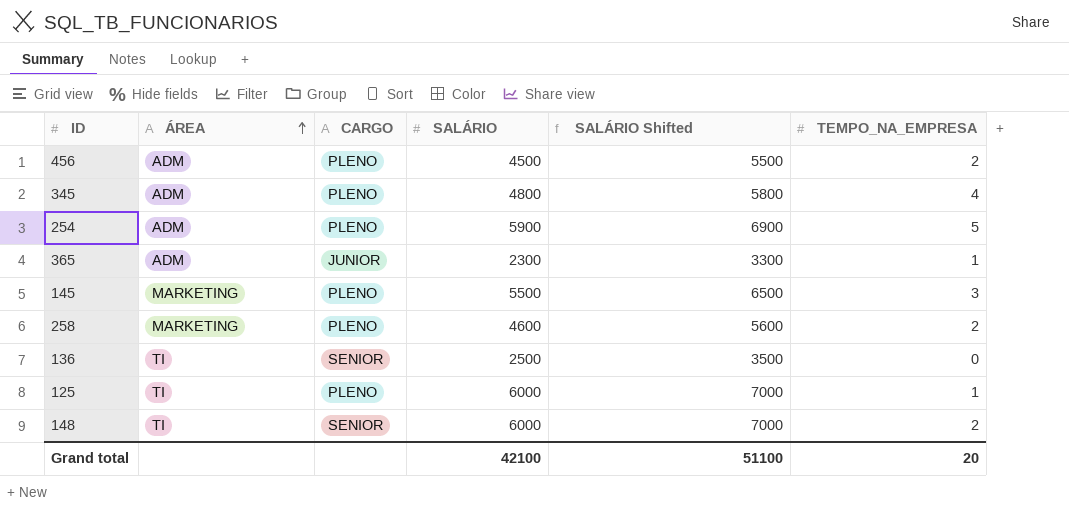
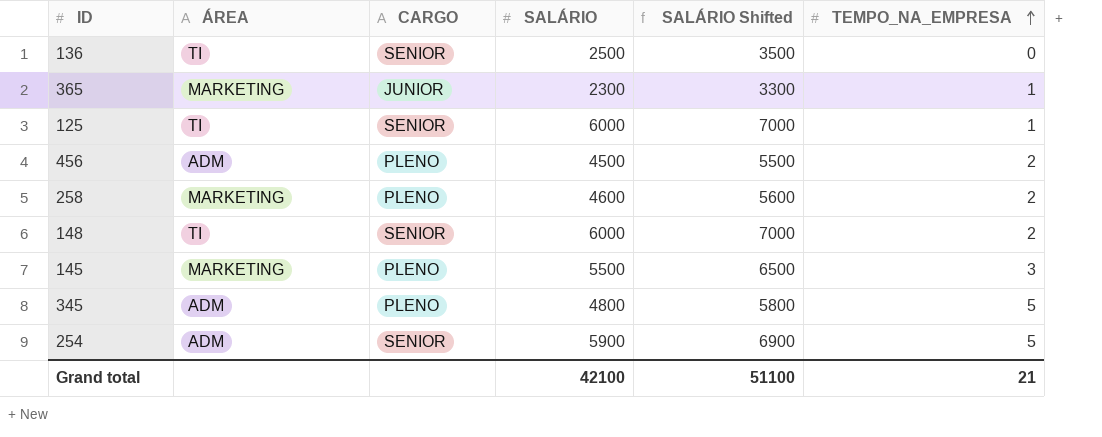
row order: ÁREA ascending -> TEMPO_NA_EMPRESA ascending
365 | ÁREA: ADM -> MARKETING
125 | CARGO: PLENO -> SENIOR
345 | TEMPO_NA_EMPRESA: 4 -> 5
254 | CARGO: PLENO -> SENIOR
Grand total | TEMPO_NA_EMPRESA: 20 -> 21

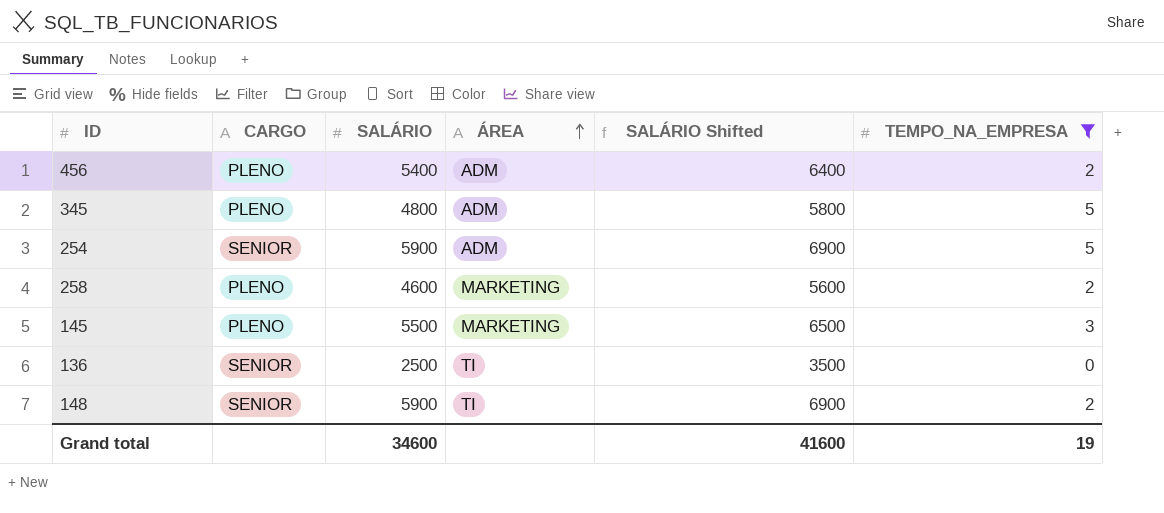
filter: none -> TEMPO_NA_EMPRESA != 1
row order: TEMPO_NA_EMPRESA ascending -> ÁREA ascending
column ÁREA | position: 2 -> 4
456 | SALÁRIO: 4500 -> 5400
456 | SALÁRIO Shifted: 5500 -> 6400
148 | SALÁRIO: 6000 -> 5900
148 | SALÁRIO Shifted: 7000 -> 6900
Grand total | SALÁRIO: 42100 -> 34600
Grand total | SALÁRIO Shifted: 51100 -> 41600
Grand total | TEMPO_NA_EMPRESA: 21 -> 19

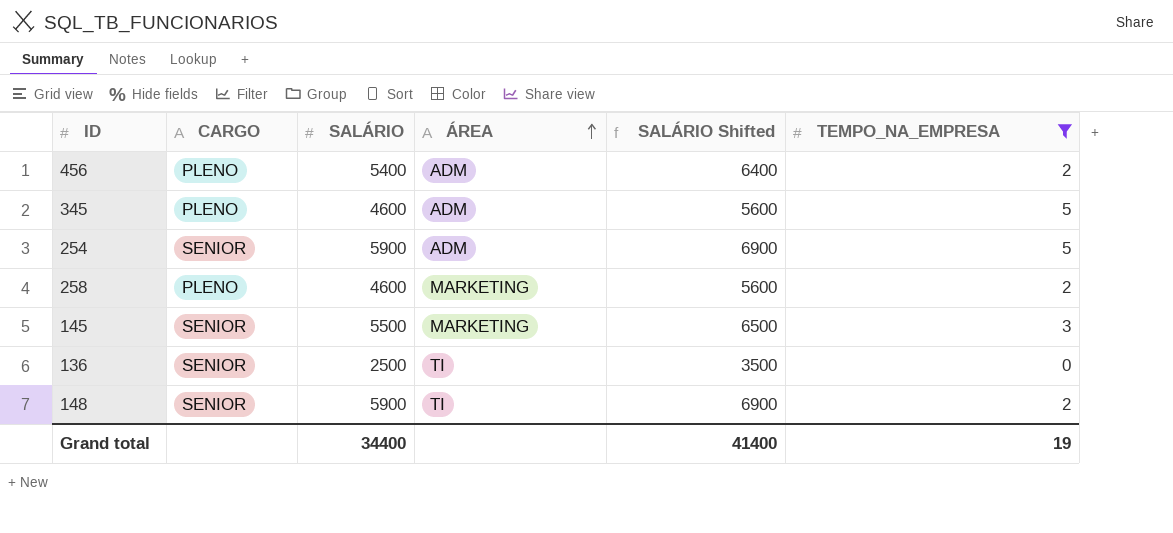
345 | SALÁRIO: 4800 -> 4600
345 | SALÁRIO Shifted: 5800 -> 5600
145 | CARGO: PLENO -> SENIOR
Grand total | SALÁRIO: 34600 -> 34400
Grand total | SALÁRIO Shifted: 41600 -> 41400

